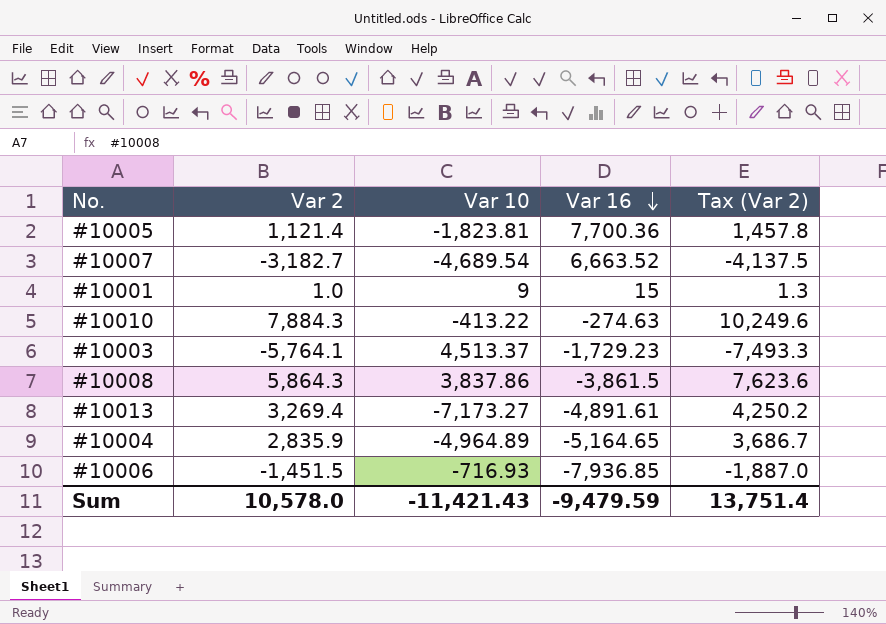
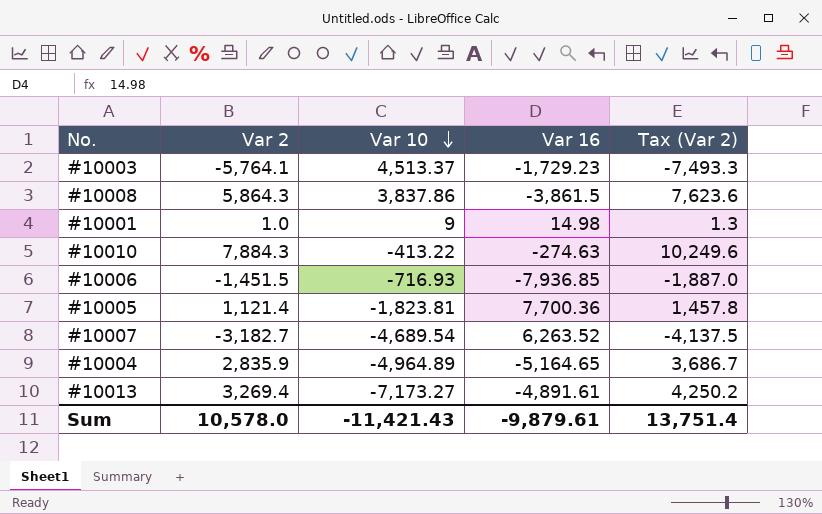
row order: Var 16 descending -> Var 10 descending
#10001 | Var 16: 15 -> 14.98
#10007 | Var 16: 6,663.52 -> 6,263.52
Sum | Var 16: -9,479.59 -> -9,879.61

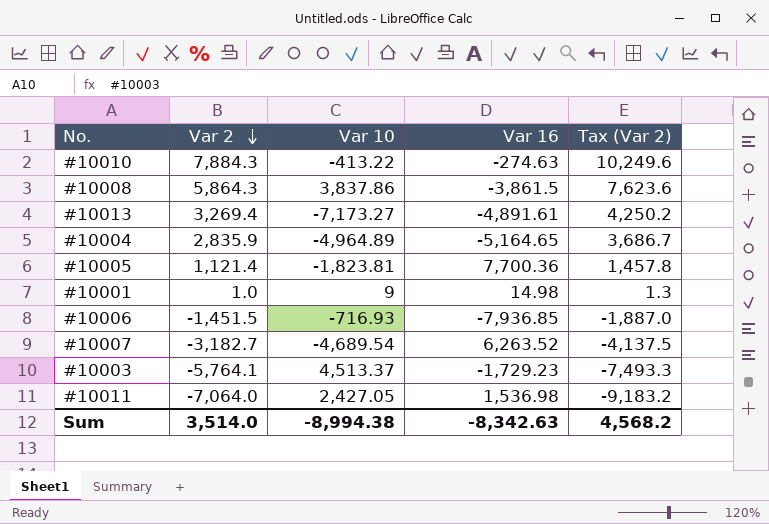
row order: Var 10 descending -> Var 2 descending
row #10011: none -> -7,064.0 | 2,427.05 | 1,536.98 | -9,183.2
Sum | Var 2: 10,578.0 -> 3,514.0
Sum | Var 10: -11,421.43 -> -8,994.38
Sum | Var 16: -9,879.61 -> -8,342.63
Sum | Tax (Var 2): 13,751.4 -> 4,568.2

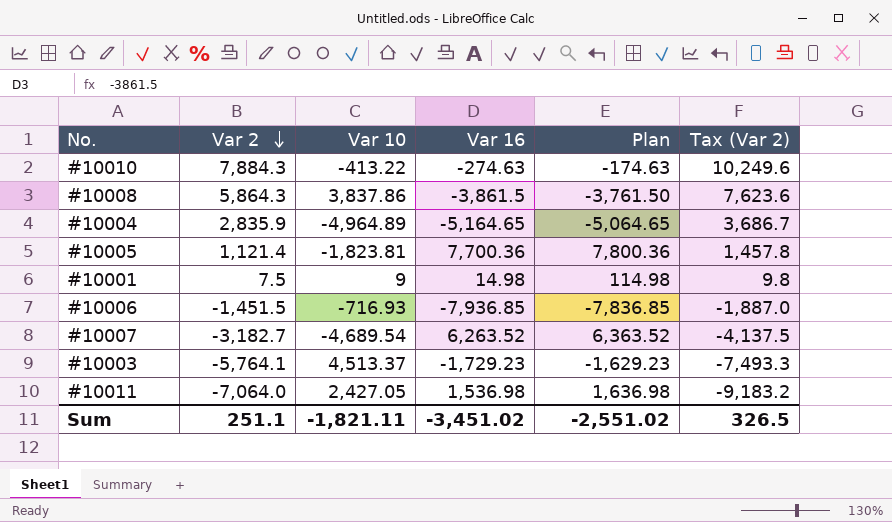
column Plan | formula: none -> [Var 16] + 100
row #10013: 3,269.4 | -7,173.27 | -4,891.61 | 4,250.2 -> none
#10001 | Var 2: 1.0 -> 7.5
#10001 | Tax (Var 2): 1.3 -> 9.8
Sum | Var 2: 3,514.0 -> 251.1
Sum | Var 10: -8,994.38 -> -1,821.11
Sum | Var 16: -8,342.63 -> -3,451.02
Sum | Tax (Var 2): 4,568.2 -> 326.5

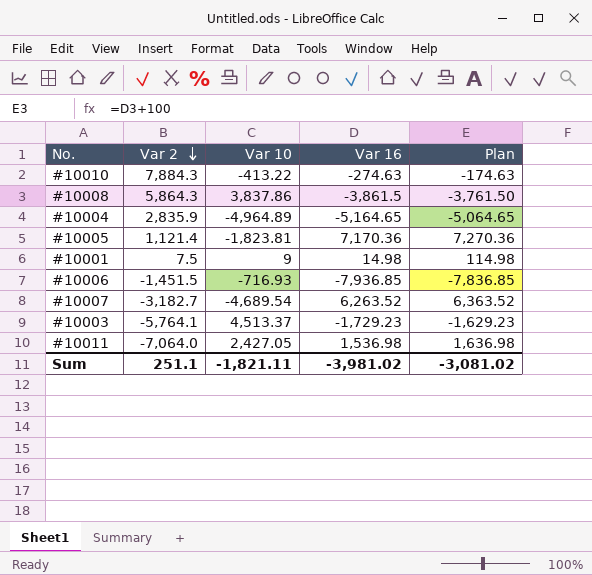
column Tax (Var 2) | formula: [Var 2] * 1.3 -> none
#10005 | Var 16: 7,700.36 -> 7,170.36
#10005 | Plan: 7,800.36 -> 7,270.36
Sum | Var 16: -3,451.02 -> -3,981.02
Sum | Plan: -2,551.02 -> -3,081.02

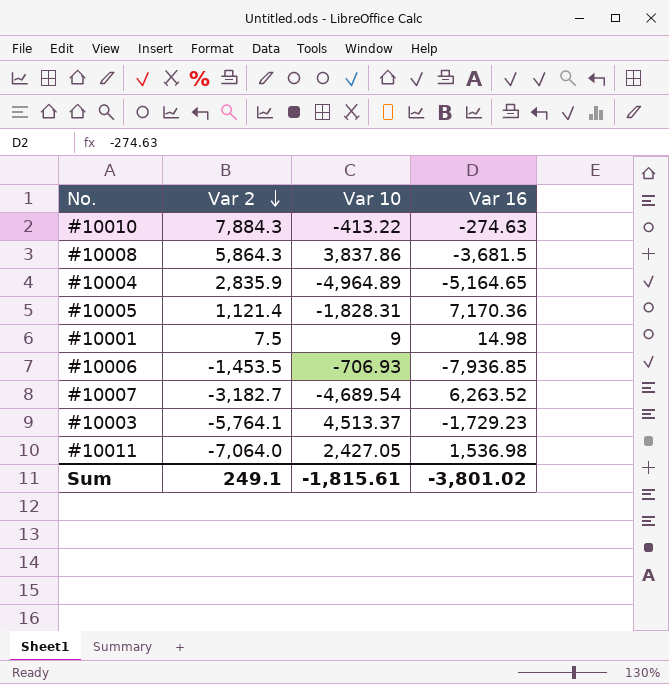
column Plan | formula: [Var 16] + 100 -> none
#10008 | Var 16: -3,861.5 -> -3,681.5
#10005 | Var 10: -1,823.81 -> -1,828.31
#10006 | Var 2: -1,451.5 -> -1,453.5
#10006 | Var 10: -716.93 -> -706.93
Sum | Var 2: 251.1 -> 249.1
Sum | Var 10: -1,821.11 -> -1,815.61
Sum | Var 16: -3,981.02 -> -3,801.02

